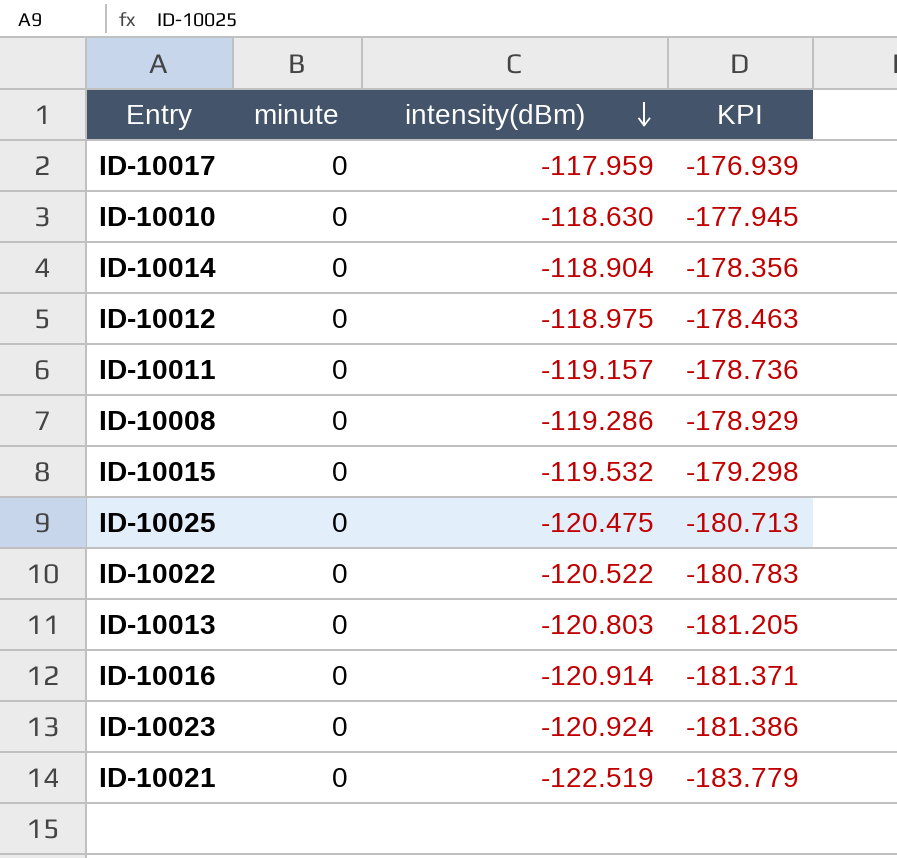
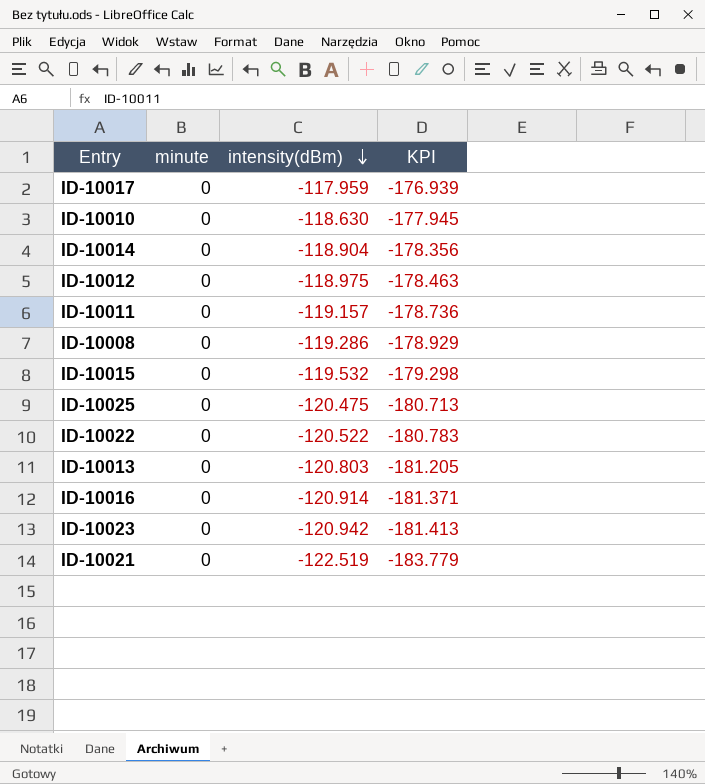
ID-10023 | intensity(dBm): -120.924 -> -120.942
ID-10023 | KPI: -181.386 -> -181.413

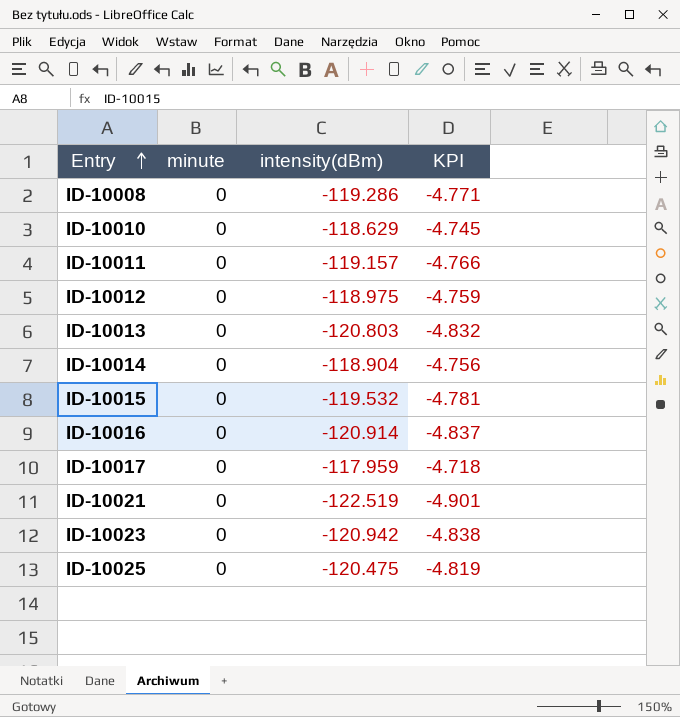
row order: intensity(dBm) descending -> Entry ascending
column KPI | formula: [intensity(dBm)] * 1.5 -> [intensity(dBm)] * 0.04
row ID-10022: 0 | -120.522 | -180.783 -> none
ID-10010 | intensity(dBm): -118.630 -> -118.629

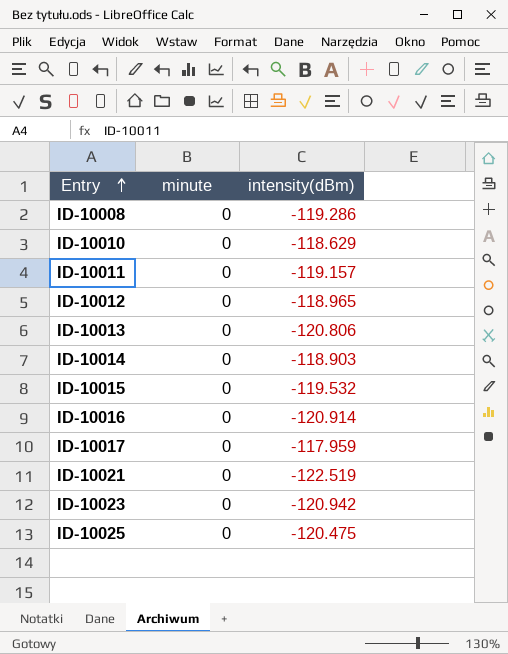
column KPI | formula: [intensity(dBm)] * 0.04 -> none
ID-10012 | intensity(dBm): -118.975 -> -118.965
ID-10013 | intensity(dBm): -120.803 -> -120.806
ID-10014 | intensity(dBm): -118.904 -> -118.903

